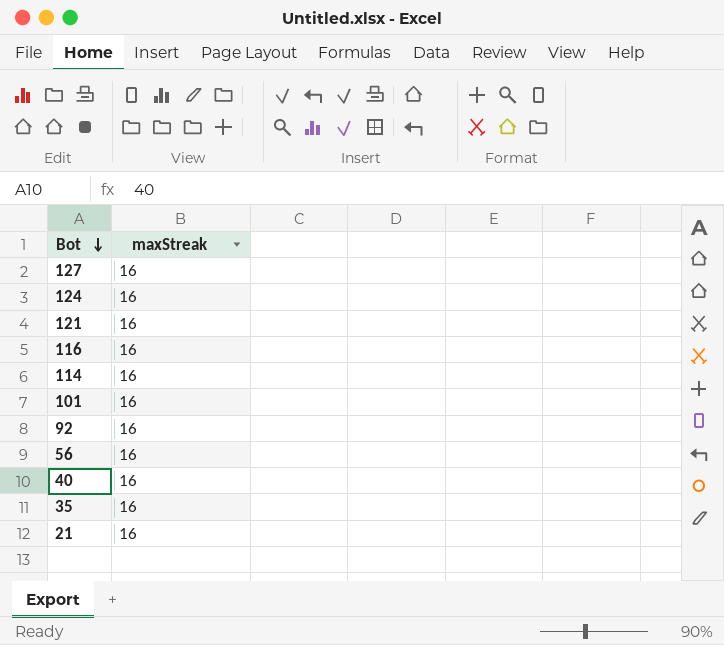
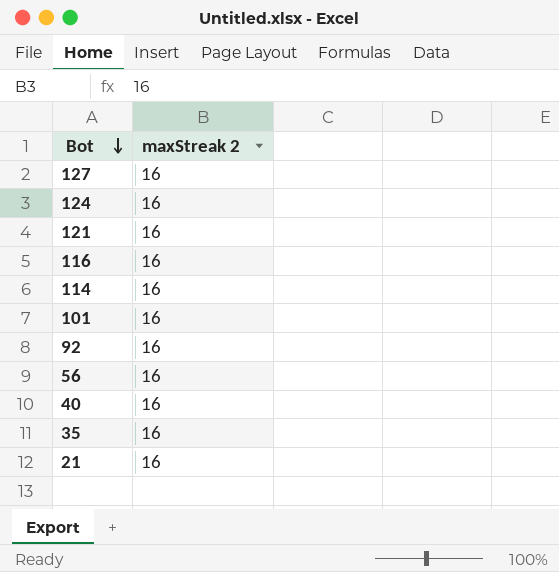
column name: maxStreak -> maxStreak 2

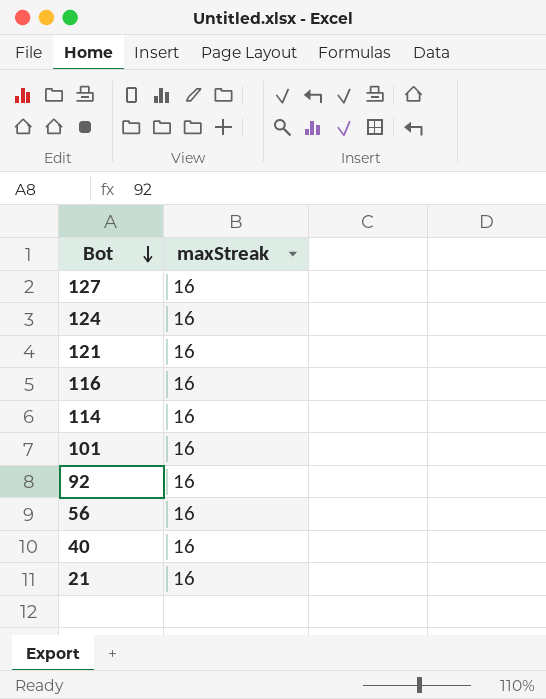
column name: maxStreak 2 -> maxStreak
row 35: 16 -> none

